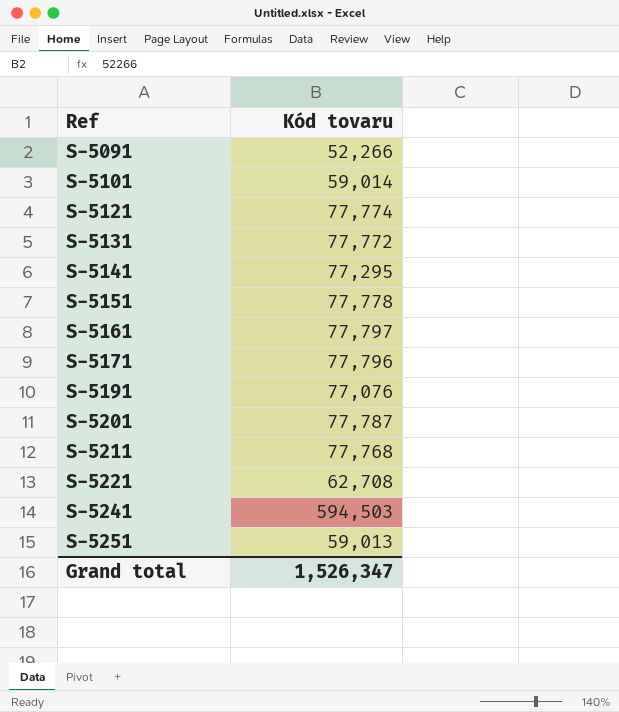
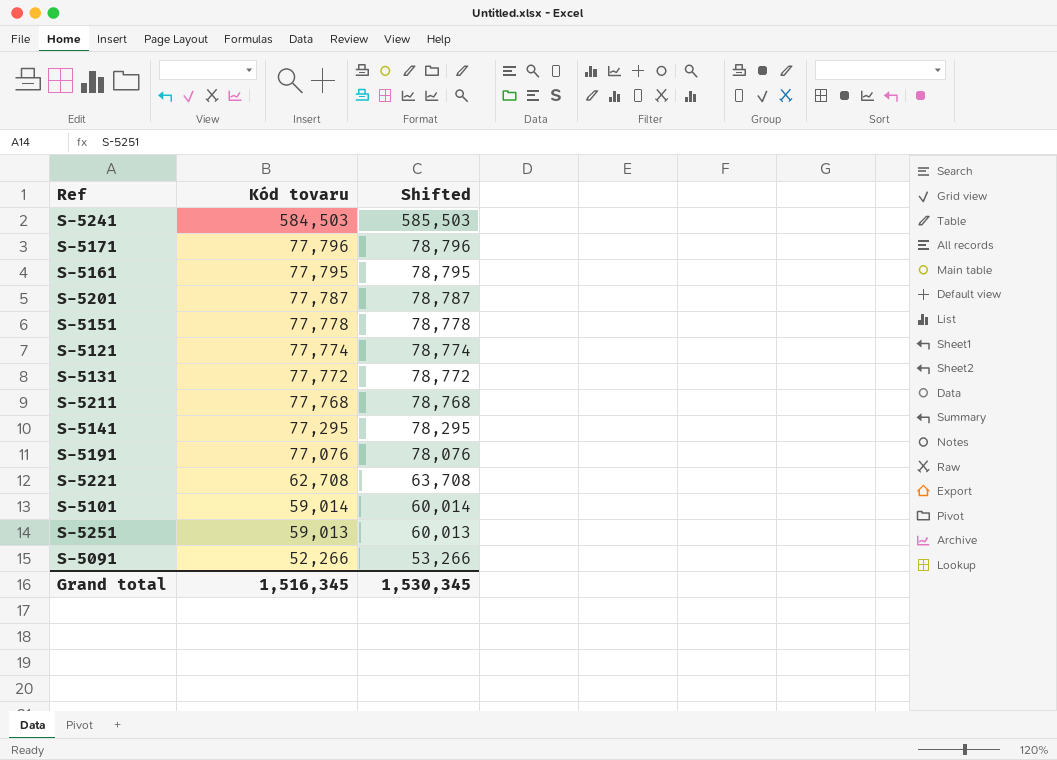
row order: Ref ascending -> Kód tovaru descending
column Shifted | formula: none -> [Kód tovaru] + 1000
S-5241 | Kód tovaru: 594,503 -> 584,503
S-5161 | Kód tovaru: 77,797 -> 77,795
Grand total | Kód tovaru: 1,526,347 -> 1,516,345

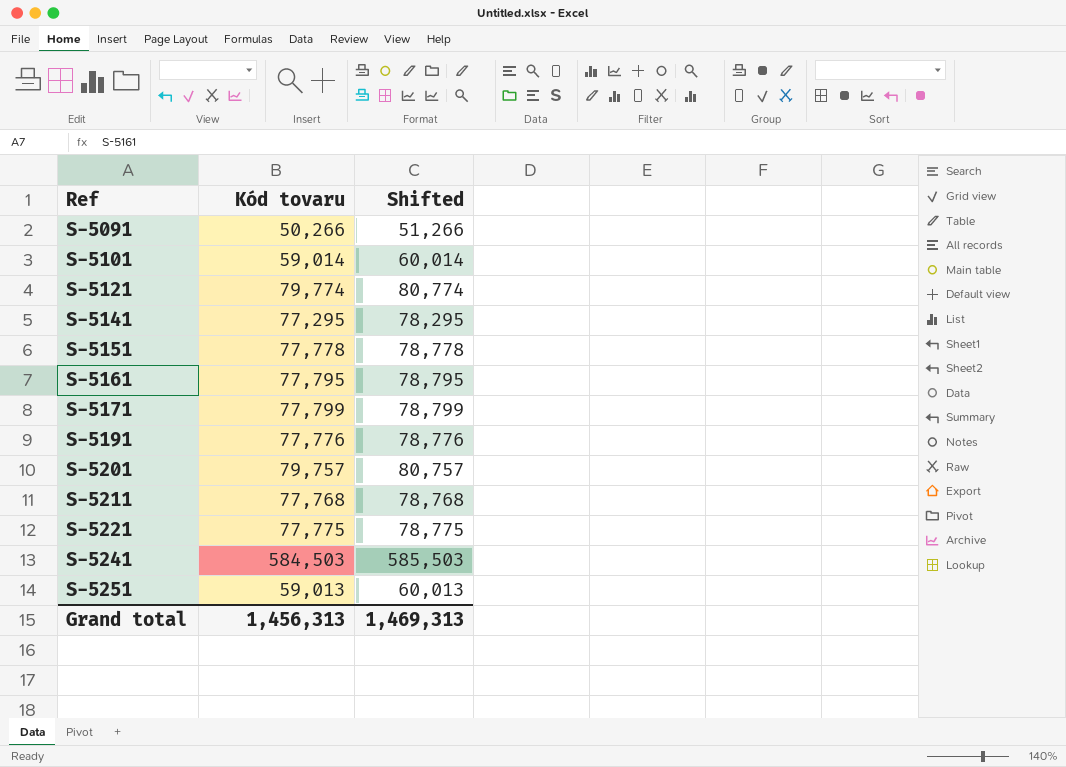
row order: Kód tovaru descending -> Ref ascending
row S-5131: 77,772 | 78,772 -> none
S-5091 | Kód tovaru: 52,266 -> 50,266
S-5091 | Shifted: 53,266 -> 51,266
S-5121 | Kód tovaru: 77,774 -> 79,774
S-5121 | Shifted: 78,774 -> 80,774
S-5171 | Kód tovaru: 77,796 -> 77,799
S-5171 | Shifted: 78,796 -> 78,799
S-5191 | Kód tovaru: 77,076 -> 77,776
S-5191 | Shifted: 78,076 -> 78,776
S-5201 | Kód tovaru: 77,787 -> 79,757
S-5201 | Shifted: 78,787 -> 80,757
S-5221 | Kód tovaru: 62,708 -> 77,775
S-5221 | Shifted: 63,708 -> 78,775
Grand total | Kód tovaru: 1,516,345 -> 1,456,313
Grand total | Shifted: 1,530,345 -> 1,469,313

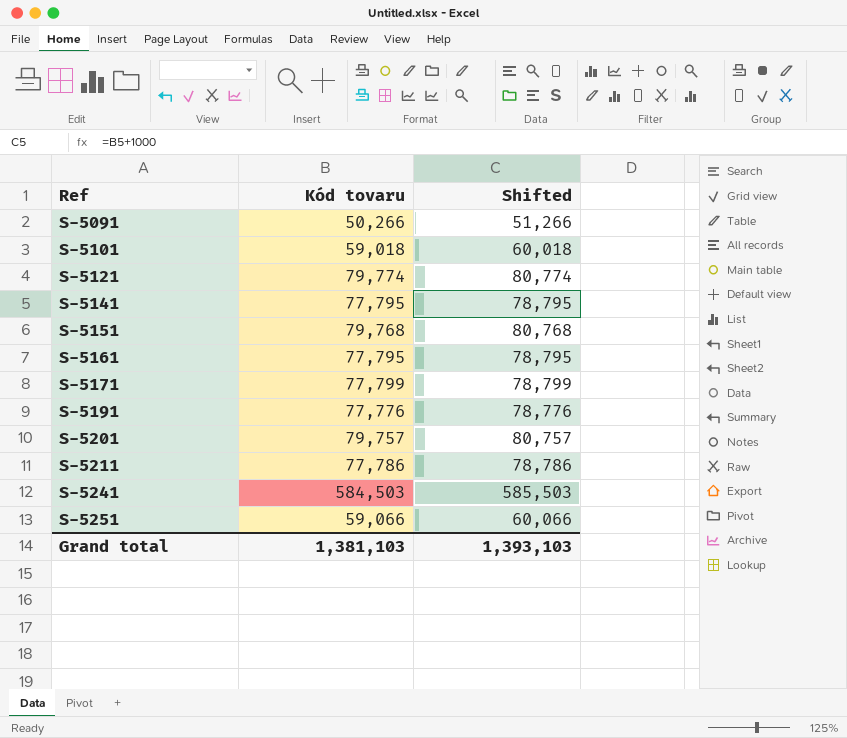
row S-5221: 77,775 | 78,775 -> none
S-5101 | Kód tovaru: 59,014 -> 59,018
S-5101 | Shifted: 60,014 -> 60,018
S-5141 | Kód tovaru: 77,295 -> 77,795
S-5141 | Shifted: 78,295 -> 78,795
S-5151 | Kód tovaru: 77,778 -> 79,768
S-5151 | Shifted: 78,778 -> 80,768
S-5211 | Kód tovaru: 77,768 -> 77,786
S-5211 | Shifted: 78,768 -> 78,786
S-5251 | Kód tovaru: 59,013 -> 59,066
S-5251 | Shifted: 60,013 -> 60,066
Grand total | Kód tovaru: 1,456,313 -> 1,381,103
Grand total | Shifted: 1,469,313 -> 1,393,103

